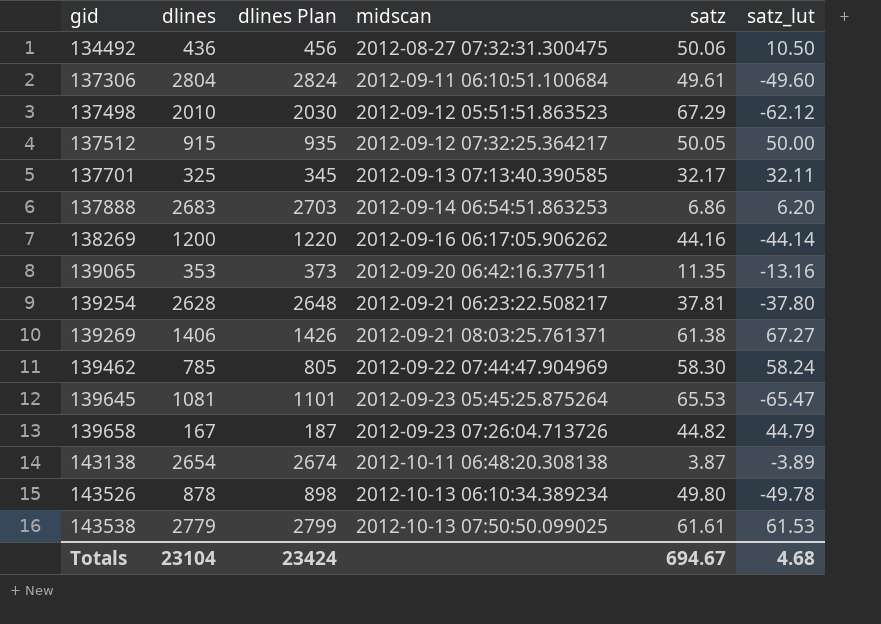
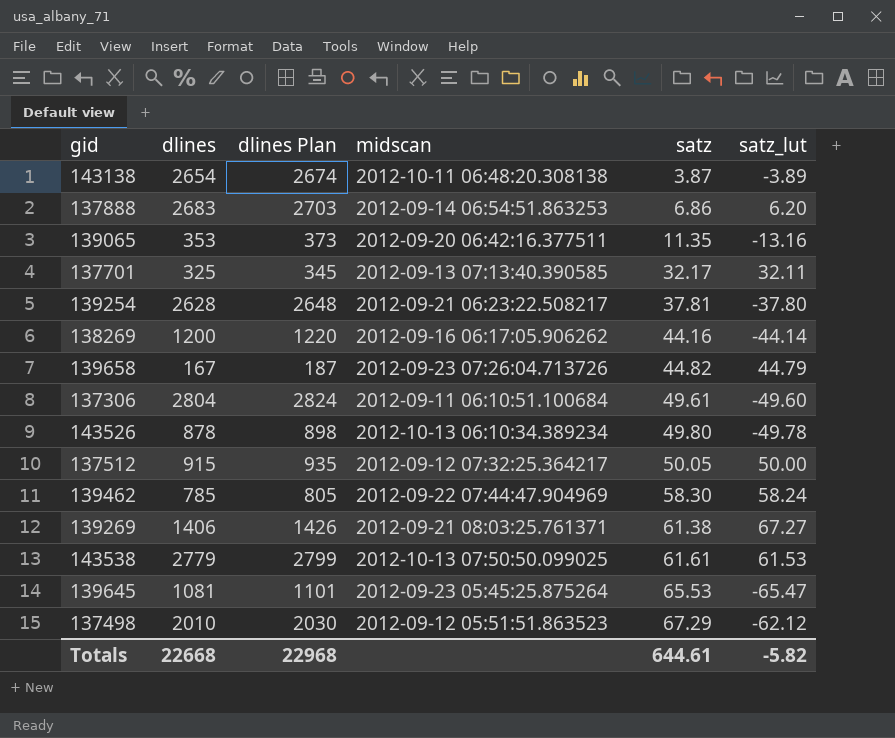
row order: gid ascending -> satz ascending
row 134492: 436 | 456 | 2012-08-27 07:32:31.300475 | 50.06 | 10.50 -> none
Totals | dlines: 23104 -> 22668
Totals | dlines Plan: 23424 -> 22968
Totals | satz: 694.67 -> 644.61
Totals | satz_lut: 4.68 -> -5.82

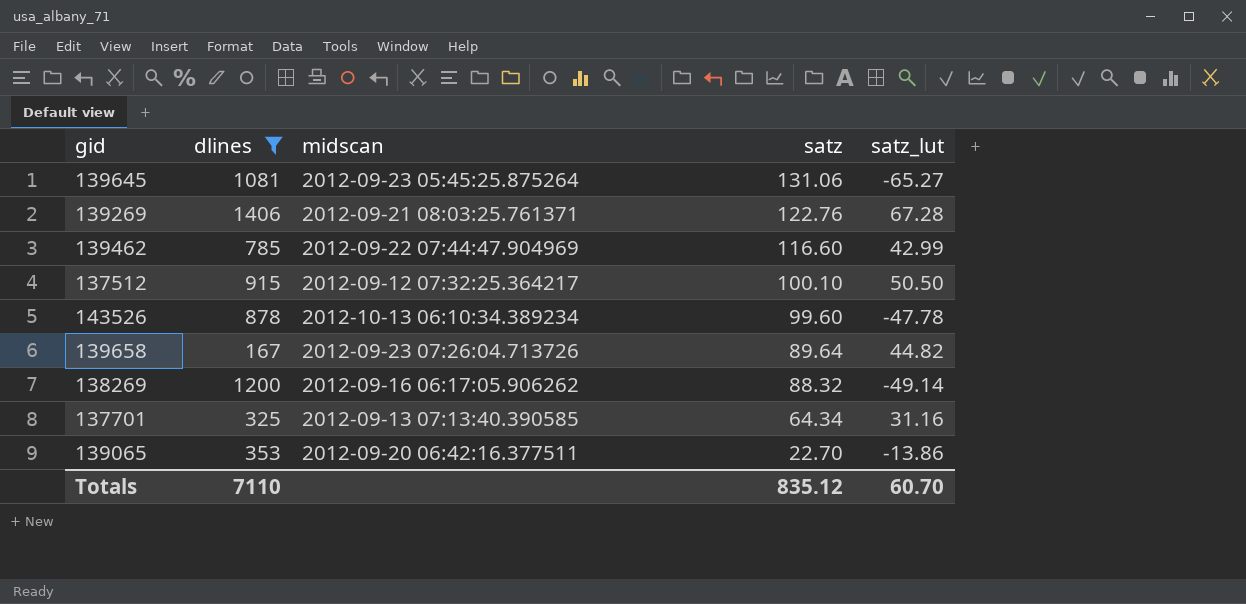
filter: none -> dlines <= 1406
row order: satz ascending -> satz descending
column dlines Plan | formula: [dlines] + 20 -> none
139645 | satz: 65.53 -> 131.06
139645 | satz_lut: -65.47 -> -65.27
139269 | satz: 61.38 -> 122.76
139269 | satz_lut: 67.27 -> 67.28
139462 | satz: 58.30 -> 116.60
139462 | satz_lut: 58.24 -> 42.99
137512 | satz: 50.05 -> 100.10
137512 | satz_lut: 50.00 -> 50.50
143526 | satz: 49.80 -> 99.60
143526 | satz_lut: -49.78 -> -47.78
139658 | satz: 44.82 -> 89.64
139658 | satz_lut: 44.79 -> 44.82
138269 | satz: 44.16 -> 88.32
138269 | satz_lut: -44.14 -> -49.14
137701 | satz: 32.17 -> 64.34
137701 | satz_lut: 32.11 -> 31.16
139065 | satz: 11.35 -> 22.70
139065 | satz_lut: -13.16 -> -13.86
Totals | dlines: 22668 -> 7110
Totals | satz: 644.61 -> 835.12
Totals | satz_lut: -5.82 -> 60.70

